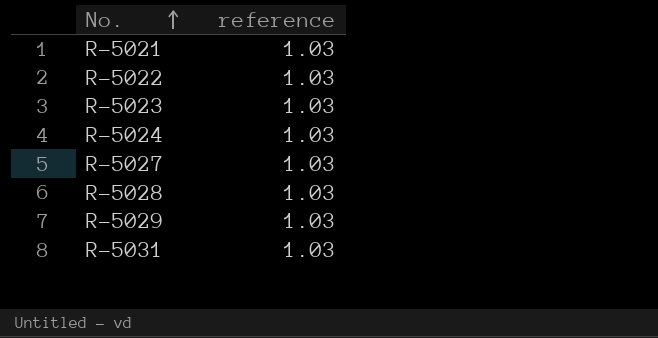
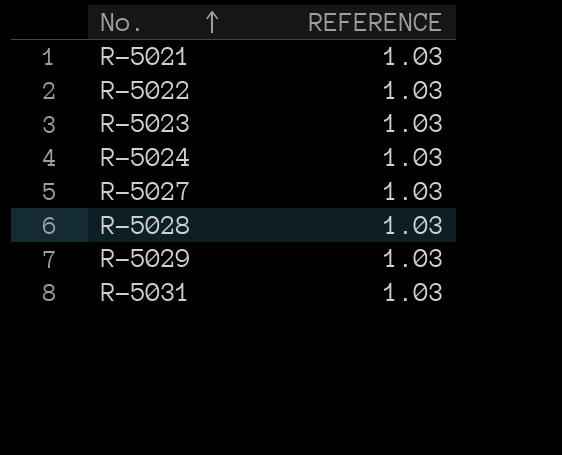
column name: reference -> REFERENCE

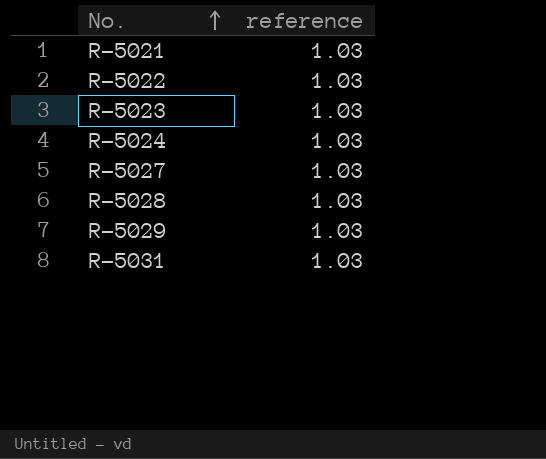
column name: REFERENCE -> reference

